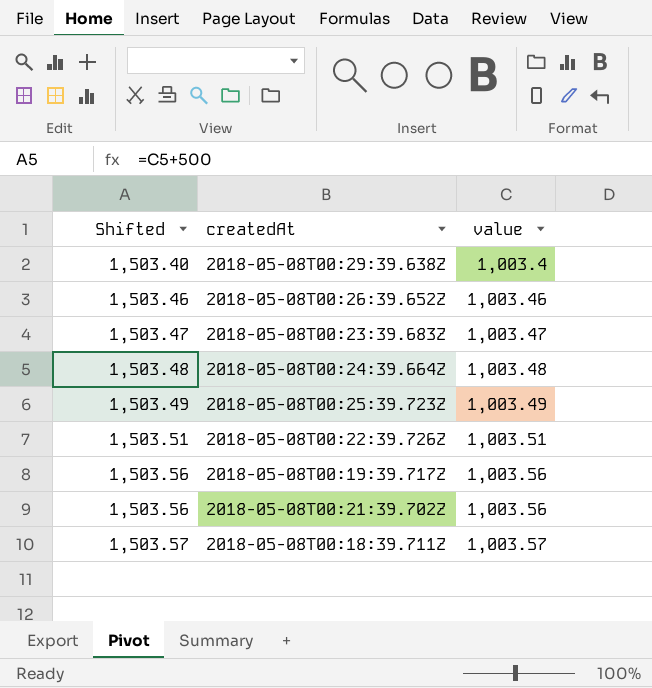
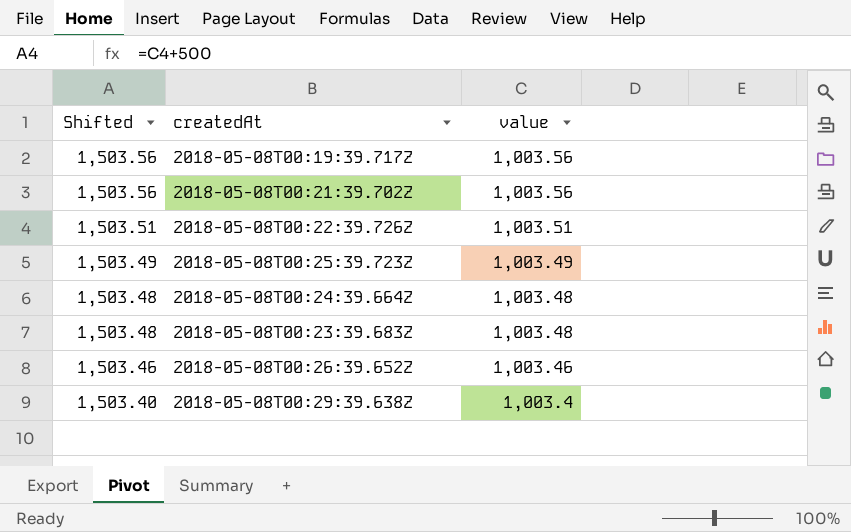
row order: Shifted ascending -> Shifted descending
row 2018-05-08T00:18:39.711Z: 1,503.57 | 1,003.57 -> none
2018-05-08T00:23:39.683Z | Shifted: 1,503.47 -> 1,503.48
2018-05-08T00:23:39.683Z | value: 1,003.47 -> 1,003.48

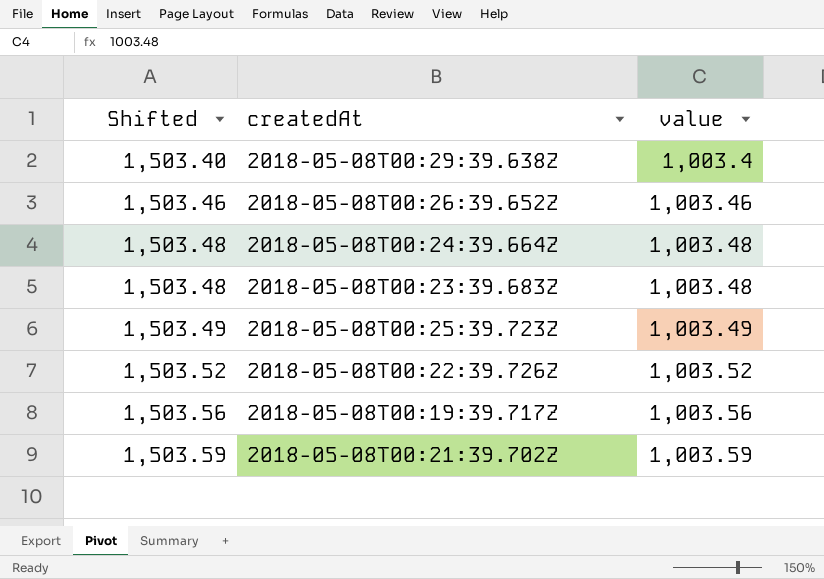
row order: Shifted descending -> Shifted ascending
2018-05-08T00:22:39.726Z | Shifted: 1,503.51 -> 1,503.52
2018-05-08T00:22:39.726Z | value: 1,003.51 -> 1,003.52
2018-05-08T00:21:39.702Z | Shifted: 1,503.56 -> 1,503.59
2018-05-08T00:21:39.702Z | value: 1,003.56 -> 1,003.59

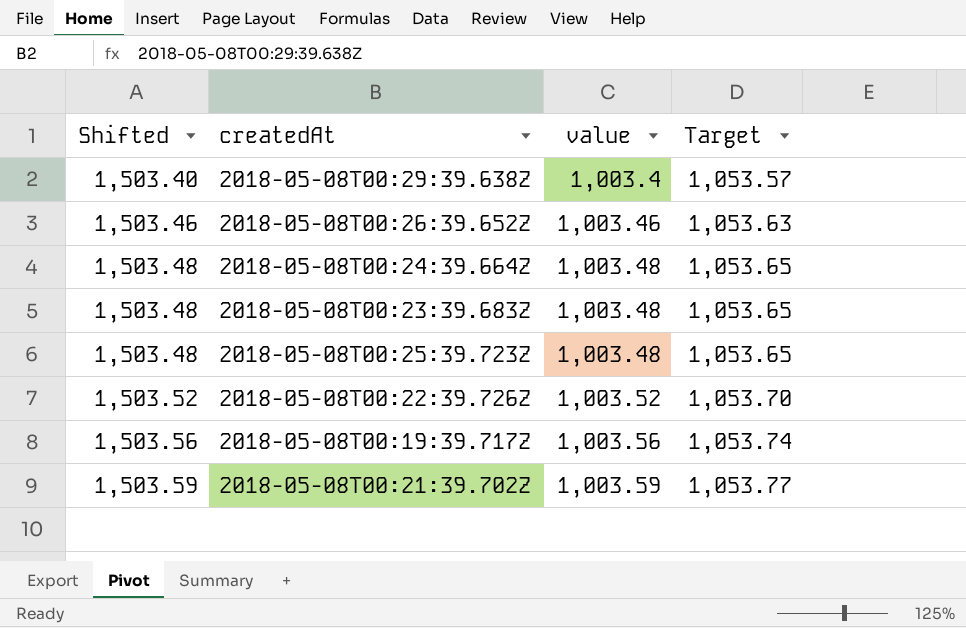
column Target | formula: none -> [value] * 1.05
2018-05-08T00:25:39.723Z | Shifted: 1,503.49 -> 1,503.48
2018-05-08T00:25:39.723Z | value: 1,003.49 -> 1,003.48

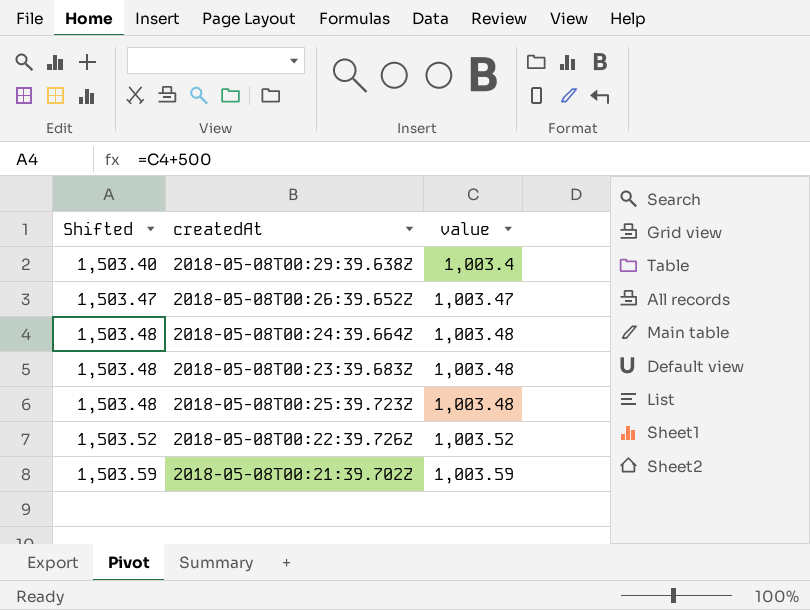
column Target | formula: [value] * 1.05 -> none
row 2018-05-08T00:19:39.717Z: 1,503.56 | 1,003.56 | 1,053.74 -> none
2018-05-08T00:26:39.652Z | Shifted: 1,503.46 -> 1,503.47
2018-05-08T00:26:39.652Z | value: 1,003.46 -> 1,003.47

